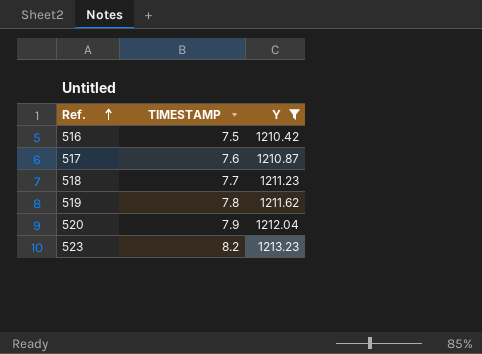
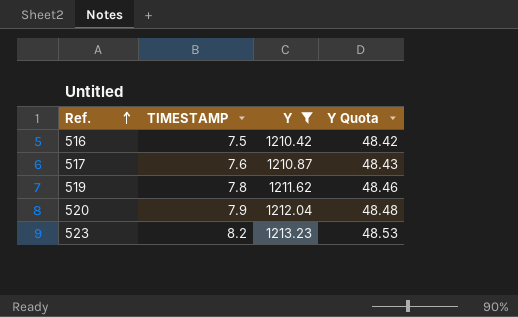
column Y Quota | formula: none -> [Y] * 0.04
row 518: 7.7 | 1211.23 -> none

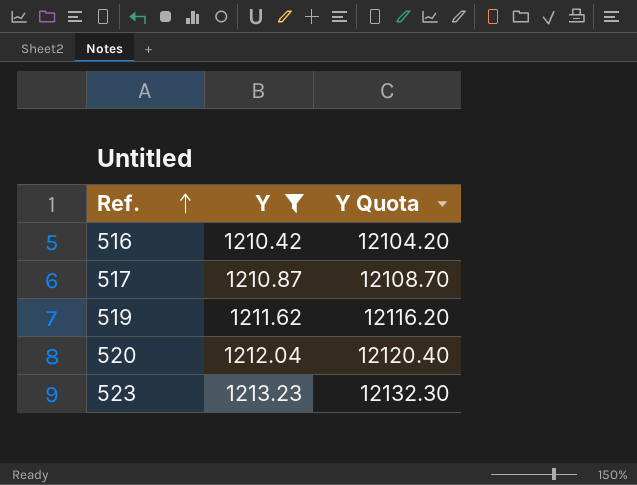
column TIMESTAMP | position: 2 -> none
column Y Quota | formula: [Y] * 0.04 -> [Y] * 10

